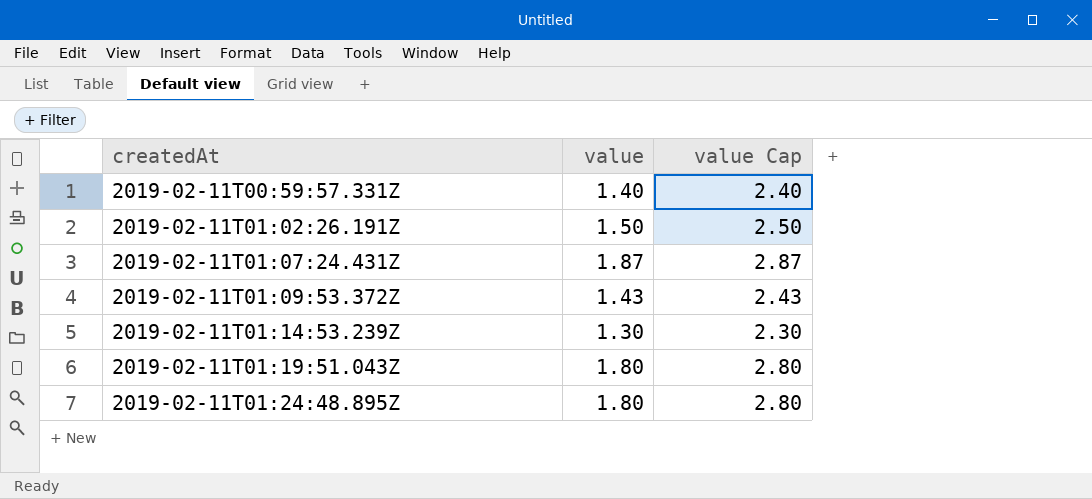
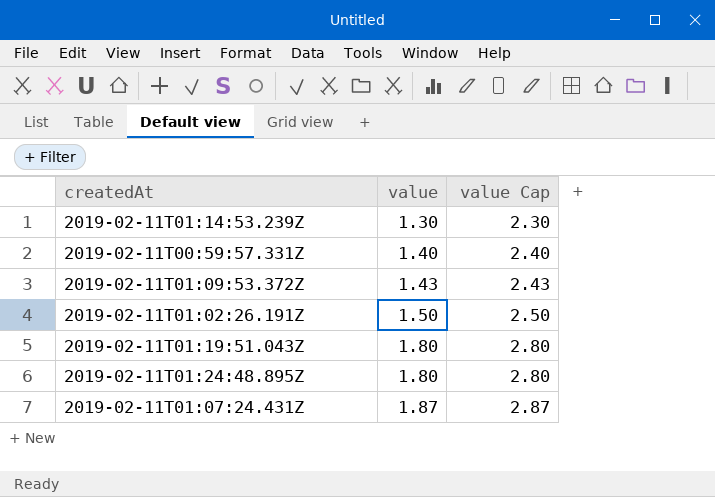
row order: createdAt ascending -> value ascending

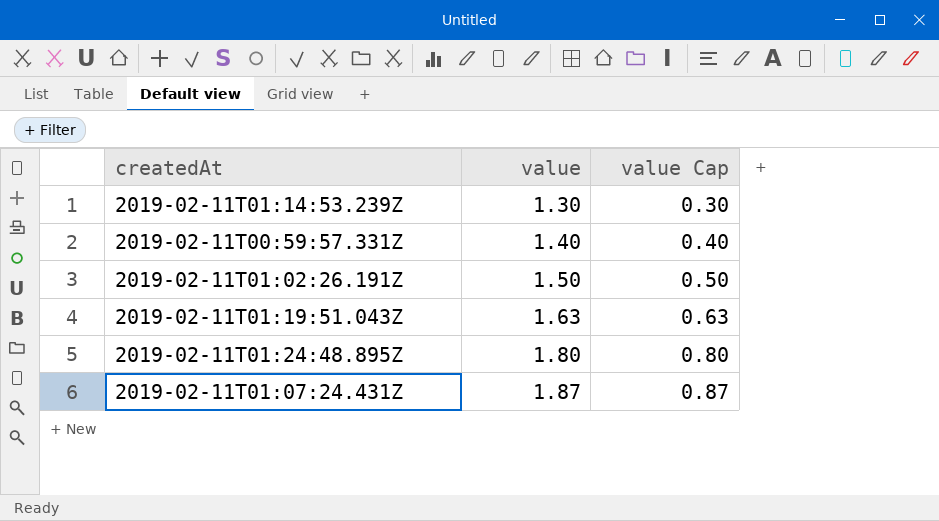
column value Cap | formula: [value] + 1 -> [value] - 1
row 2019-02-11T01:09:53.372Z: 1.43 | 2.43 -> none
2019-02-11T01:19:51.043Z | value: 1.80 -> 1.63

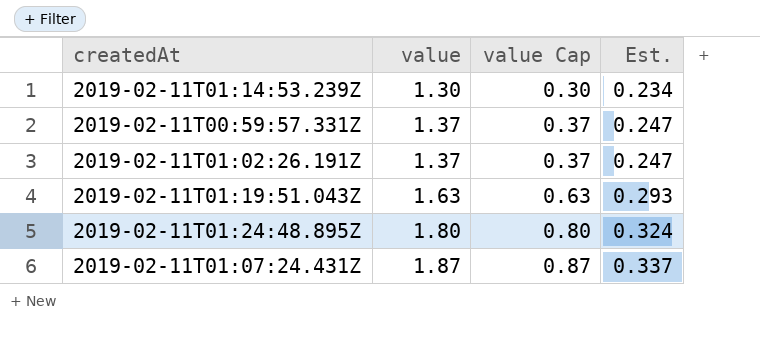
column Est. | formula: none -> [value] * 0.18
2019-02-11T00:59:57.331Z | value: 1.40 -> 1.37
2019-02-11T00:59:57.331Z | value Cap: 0.40 -> 0.37
2019-02-11T01:02:26.191Z | value: 1.50 -> 1.37
2019-02-11T01:02:26.191Z | value Cap: 0.50 -> 0.37

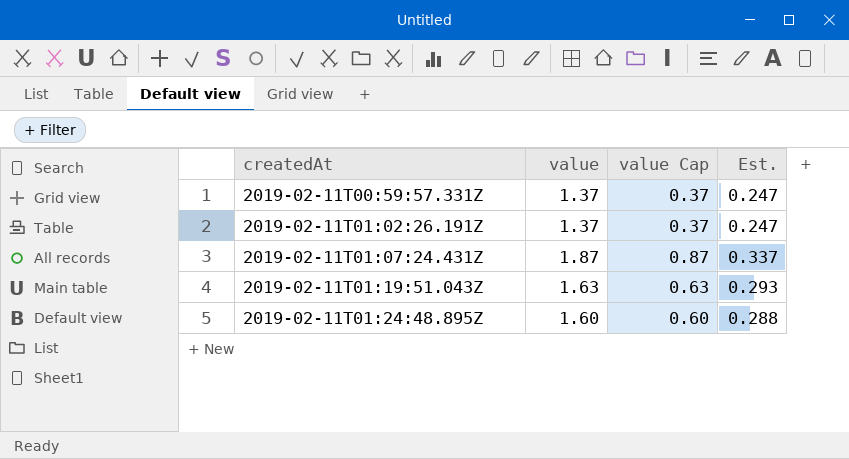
row order: value ascending -> createdAt ascending
row 2019-02-11T01:14:53.239Z: 1.30 | 0.30 | 0.234 -> none
2019-02-11T01:24:48.895Z | value: 1.80 -> 1.60
2019-02-11T01:24:48.895Z | value Cap: 0.80 -> 0.60
2019-02-11T01:24:48.895Z | Est.: 0.324 -> 0.288

